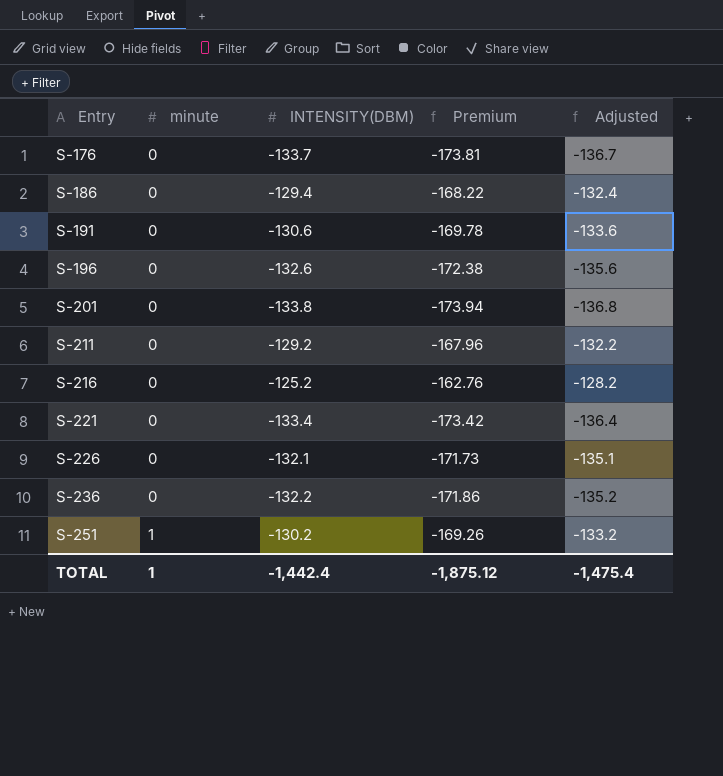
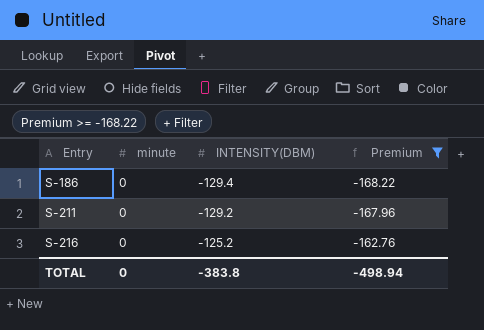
filter: none -> Premium >= -168.22
column Adjusted | formula: [INTENSITY(DBM)] - 3 -> none
TOTAL | minute: 1 -> 0
TOTAL | INTENSITY(DBM): -1,442.4 -> -383.8
TOTAL | Premium: -1,875.12 -> -498.94

